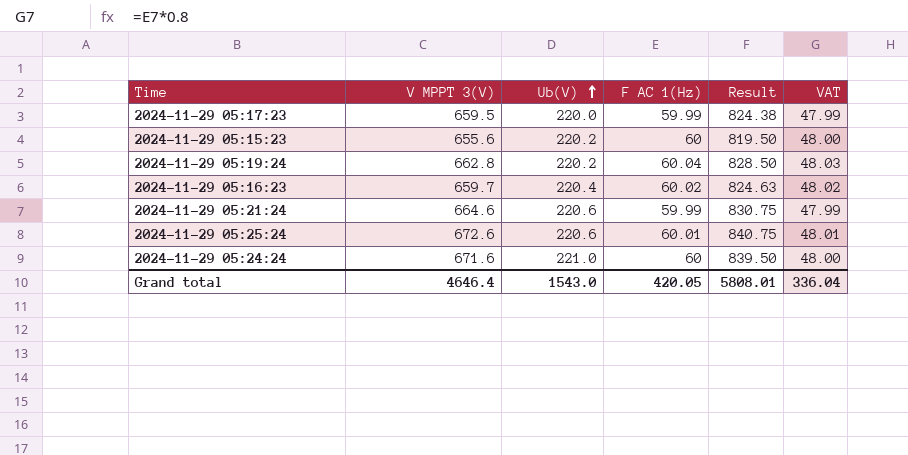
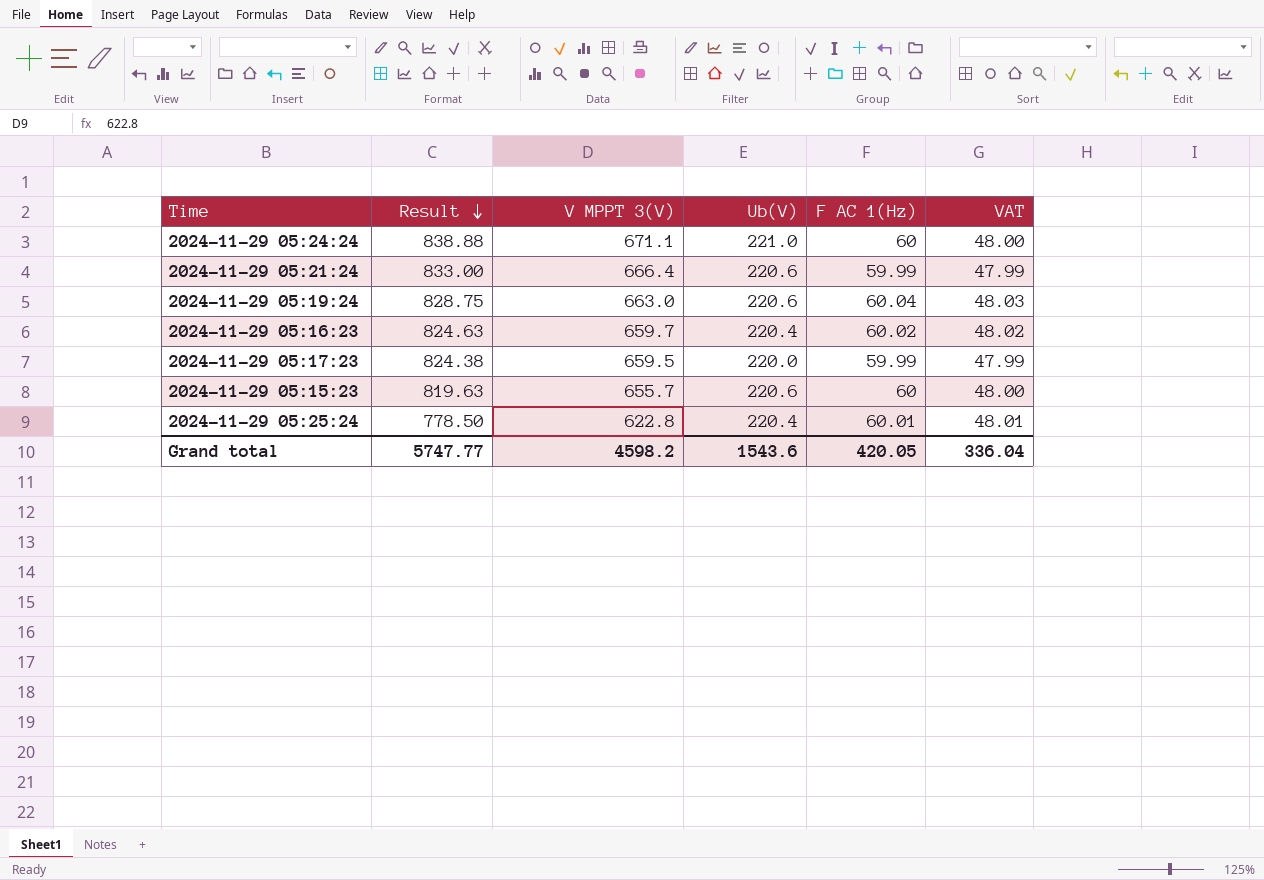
row order: Ub(V) ascending -> Result descending
column Result | position: 5 -> 2
2024-11-29 05:24:24 | Result: 839.50 -> 838.88
2024-11-29 05:24:24 | V MPPT 3(V): 671.6 -> 671.1
2024-11-29 05:21:24 | Result: 830.75 -> 833.00
2024-11-29 05:21:24 | V MPPT 3(V): 664.6 -> 666.4
2024-11-29 05:19:24 | Result: 828.50 -> 828.75
2024-11-29 05:19:24 | V MPPT 3(V): 662.8 -> 663.0
2024-11-29 05:19:24 | Ub(V): 220.2 -> 220.6
2024-11-29 05:15:23 | Result: 819.50 -> 819.63
2024-11-29 05:15:23 | V MPPT 3(V): 655.6 -> 655.7
2024-11-29 05:15:23 | Ub(V): 220.2 -> 220.6
2024-11-29 05:25:24 | Result: 840.75 -> 778.50
2024-11-29 05:25:24 | V MPPT 3(V): 672.6 -> 622.8
2024-11-29 05:25:24 | Ub(V): 220.6 -> 220.4
Grand total | Result: 5808.01 -> 5747.77
Grand total | V MPPT 3(V): 4646.4 -> 4598.2
Grand total | Ub(V): 1543.0 -> 1543.6

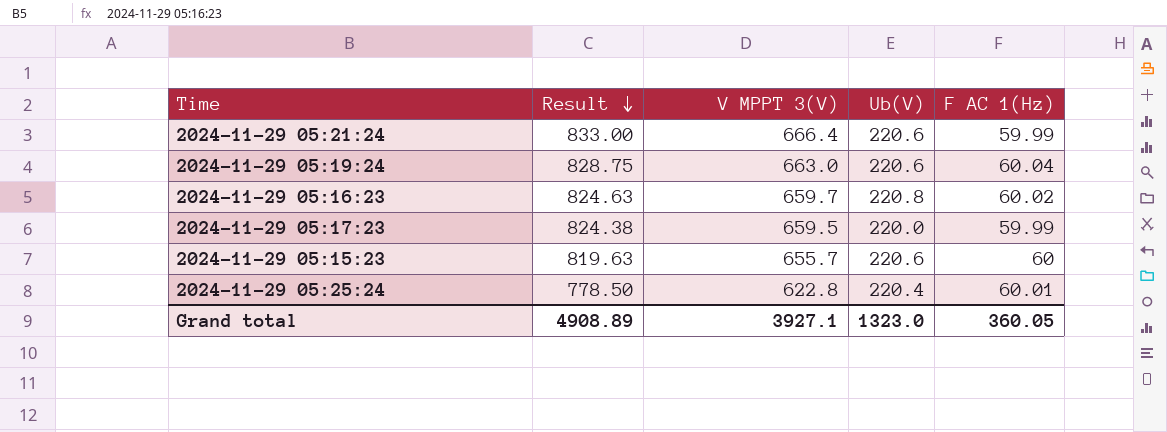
column VAT | formula: [F AC 1(Hz)] * 0.8 -> none
row 2024-11-29 05:24:24: 838.88 | 671.1 | 221.0 | 60 | 48.00 -> none
2024-11-29 05:16:23 | Ub(V): 220.4 -> 220.8
Grand total | Result: 5747.77 -> 4908.89
Grand total | V MPPT 3(V): 4598.2 -> 3927.1
Grand total | Ub(V): 1543.6 -> 1323.0
Grand total | F AC 1(Hz): 420.05 -> 360.05

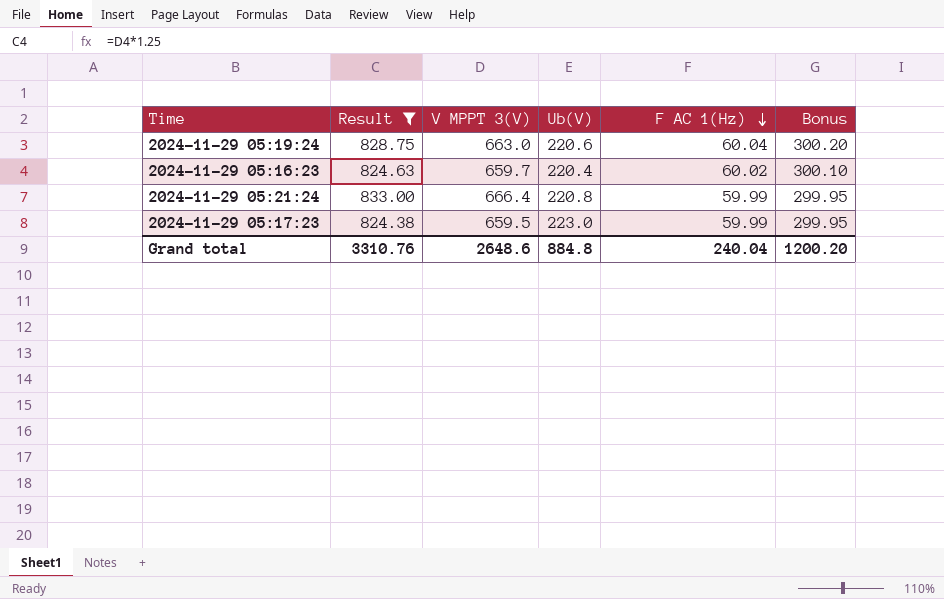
filter: none -> Result >= 824.38
row order: Result descending -> F AC 1(Hz) descending
column Bonus | formula: none -> [F AC 1(Hz)] * 5
2024-11-29 05:16:23 | Ub(V): 220.8 -> 220.4
2024-11-29 05:21:24 | Ub(V): 220.6 -> 220.8
2024-11-29 05:17:23 | Ub(V): 220.0 -> 223.0
Grand total | Result: 4908.89 -> 3310.76
Grand total | V MPPT 3(V): 3927.1 -> 2648.6
Grand total | Ub(V): 1323.0 -> 884.8
Grand total | F AC 1(Hz): 360.05 -> 240.04

